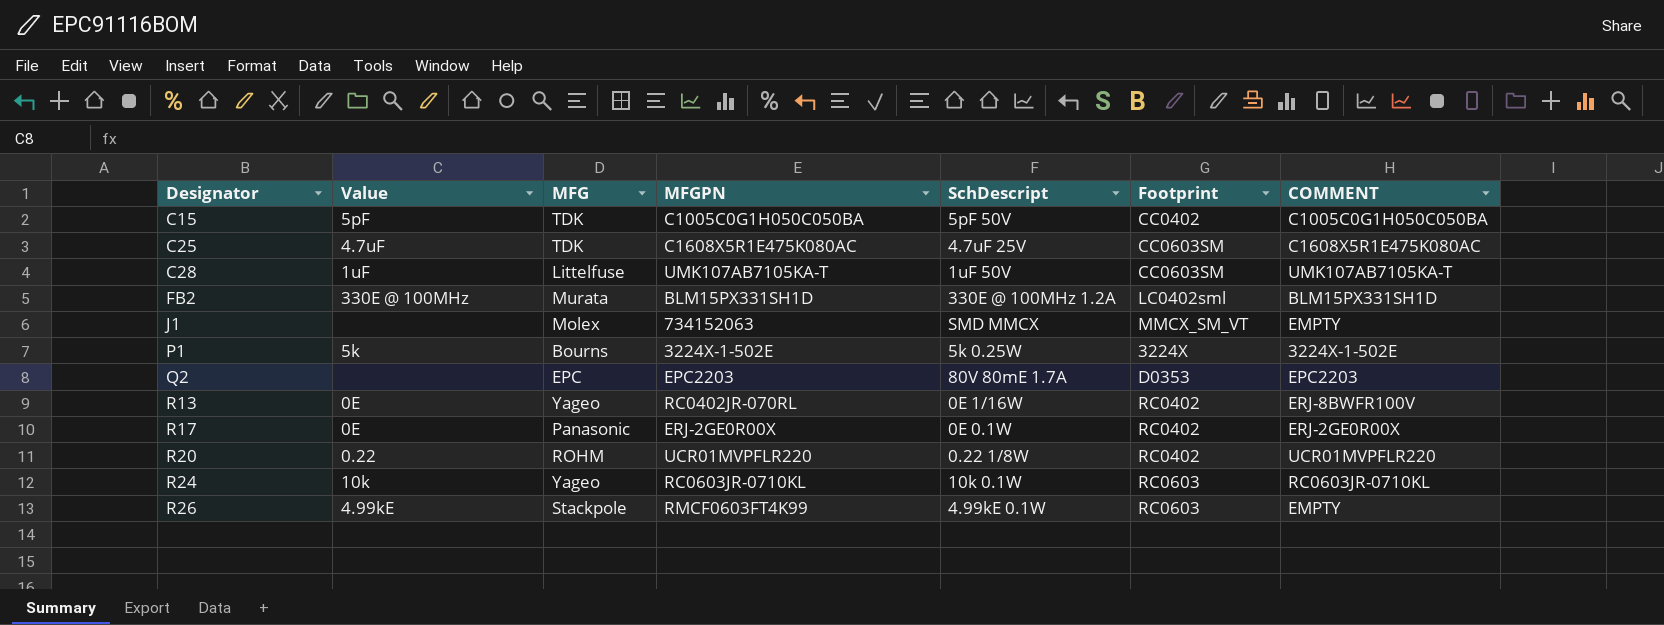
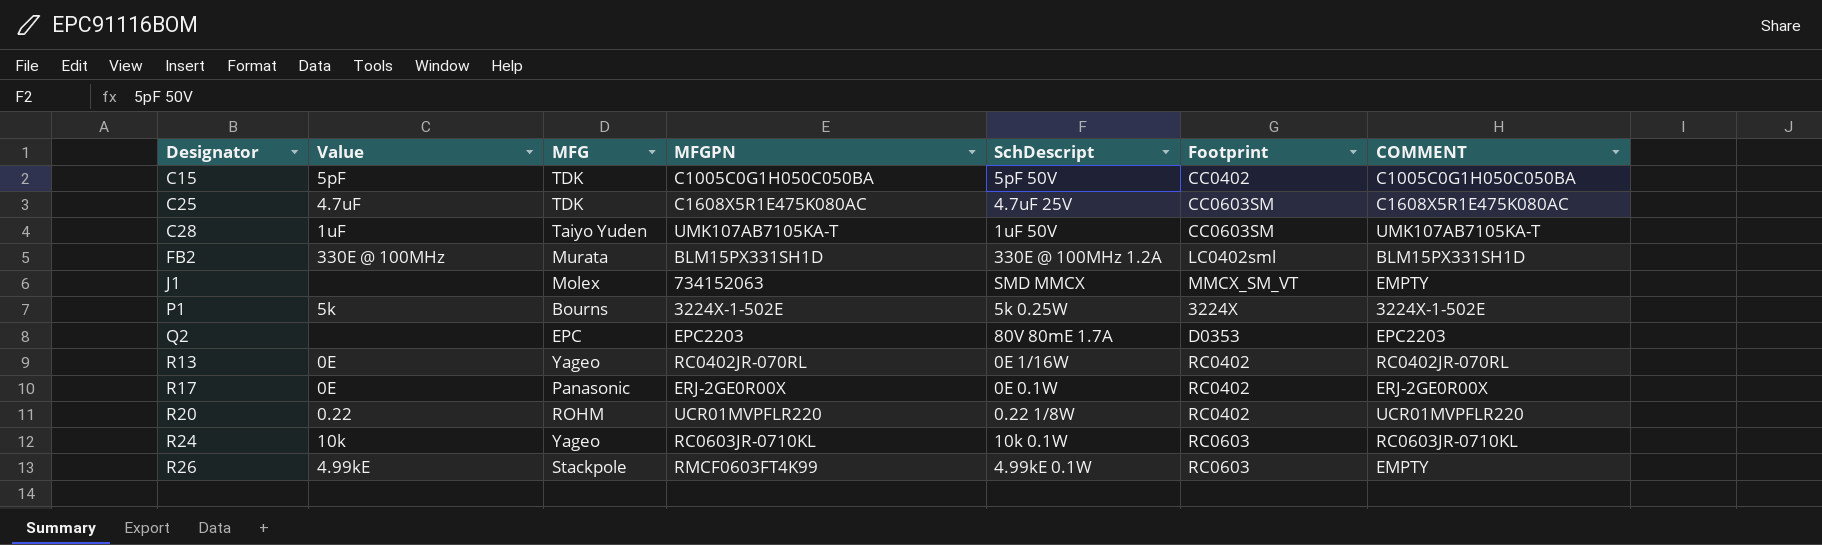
C28 | MFG: Littelfuse -> Taiyo Yuden
R13 | COMMENT: ERJ-8BWFR100V -> RC0402JR-070RL

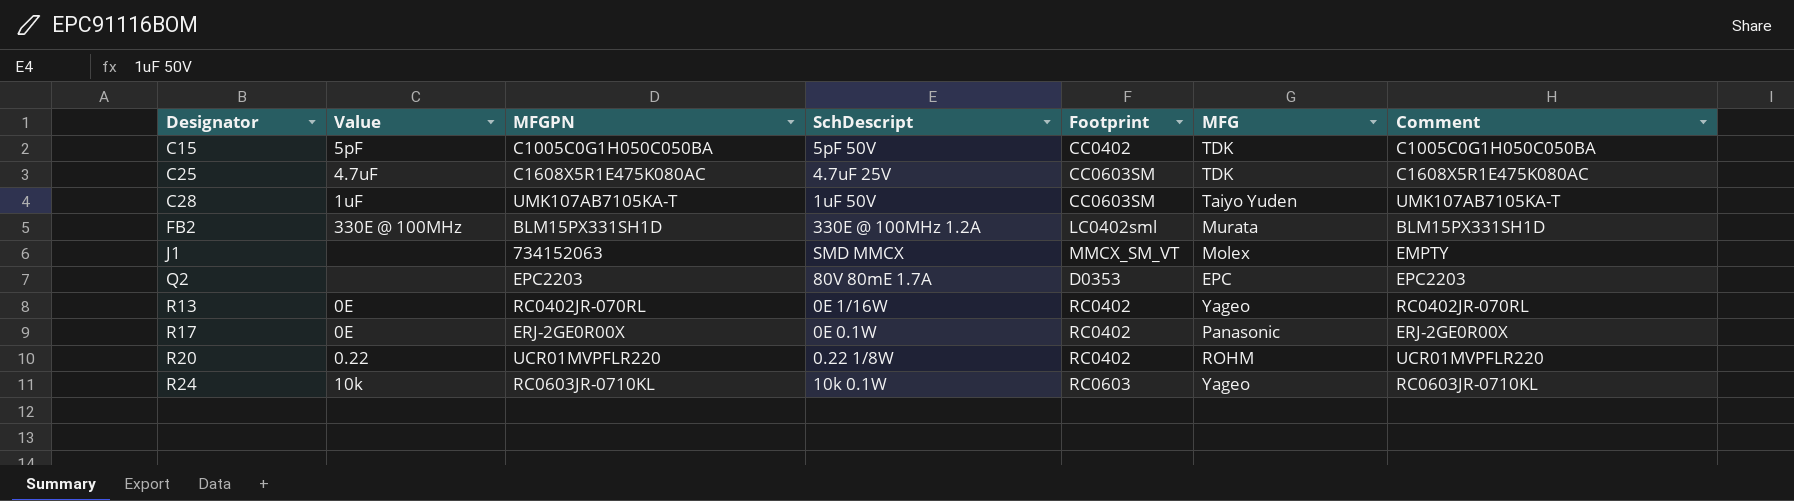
column MFG | position: 3 -> 6
column name: COMMENT -> Comment
row P1: 5k | Bourns | 3224X-1-502E | 5k 0.25W | 3224X | 3224X-1-502E -> none
row R26: 4.99kE | Stackpole | RMCF0603FT4K99 | 4.99kE 0.1W | RC0603 | EMPTY -> none

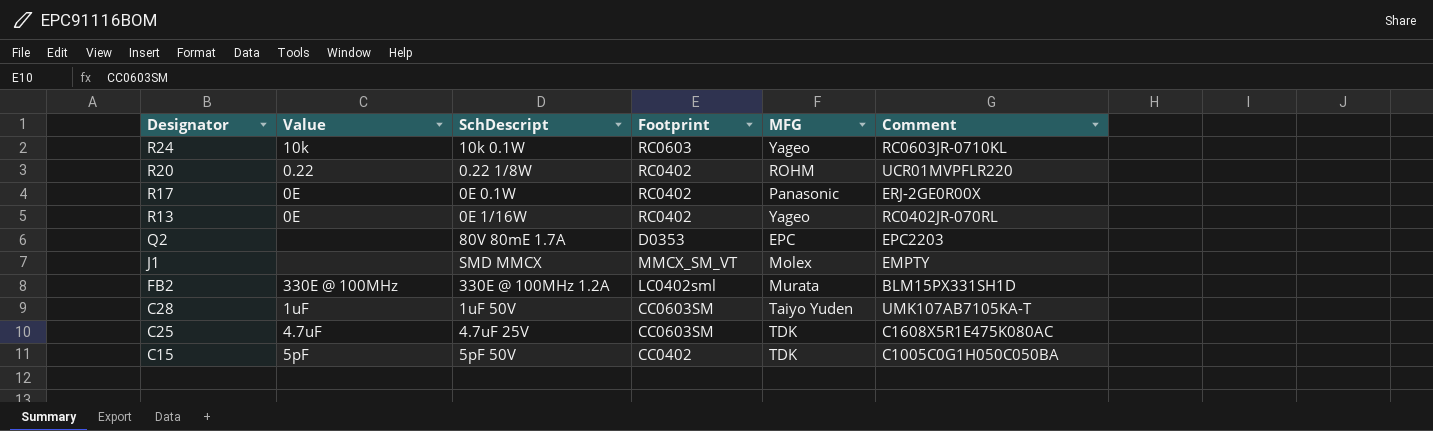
row order: Designator ascending -> Designator descending
column MFGPN | position: 3 -> none

